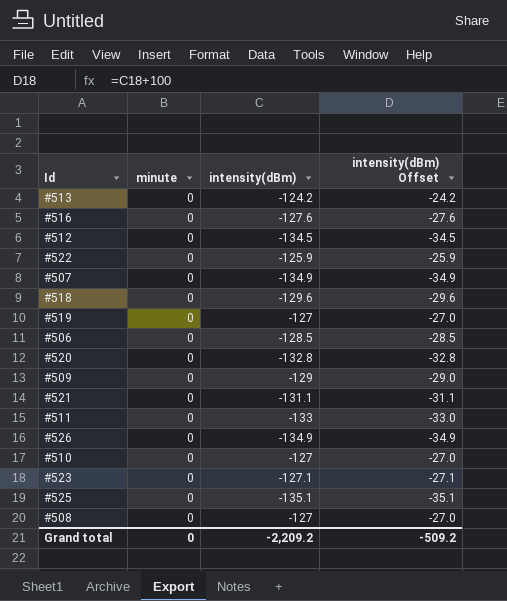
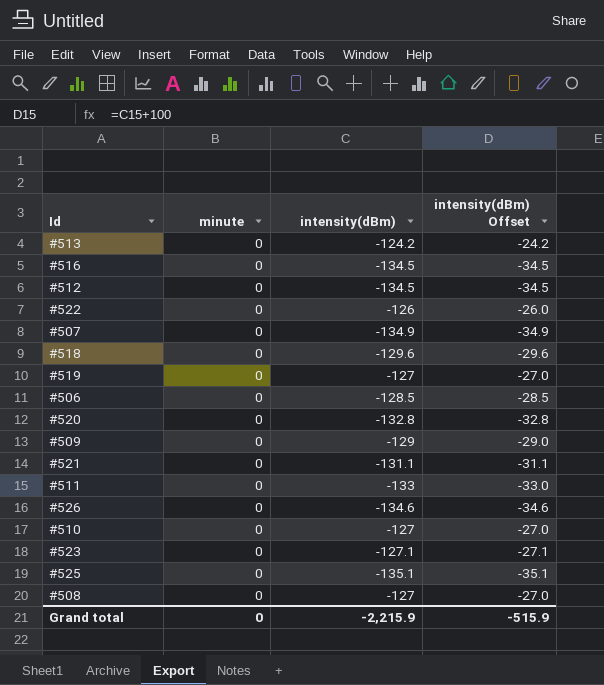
#516 | intensity(dBm): -127.6 -> -134.5
#516 | intensity(dBm) Offset: -27.6 -> -34.5
#522 | intensity(dBm): -125.9 -> -126
#522 | intensity(dBm) Offset: -25.9 -> -26.0
#526 | intensity(dBm): -134.9 -> -134.6
#526 | intensity(dBm) Offset: -34.9 -> -34.6
Grand total | intensity(dBm): -2,209.2 -> -2,215.9
Grand total | intensity(dBm) Offset: -509.2 -> -515.9

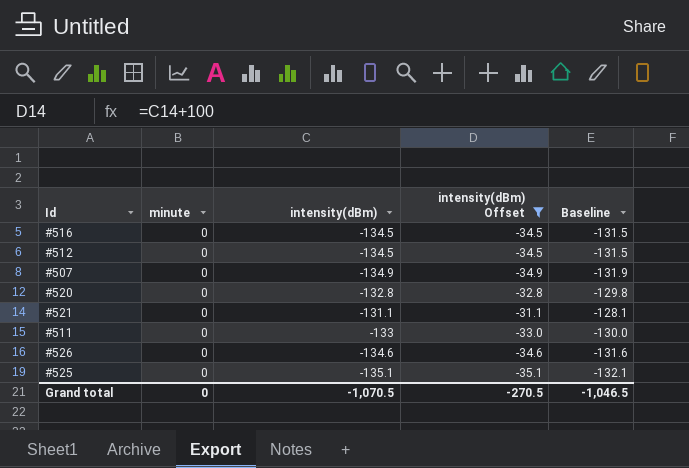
filter: none -> intensity(dBm) Offset <= -31.1
column Baseline | formula: none -> [intensity(dBm)] + 3
Grand total | intensity(dBm): -2,215.9 -> -1,070.5
Grand total | intensity(dBm) Offset: -515.9 -> -270.5

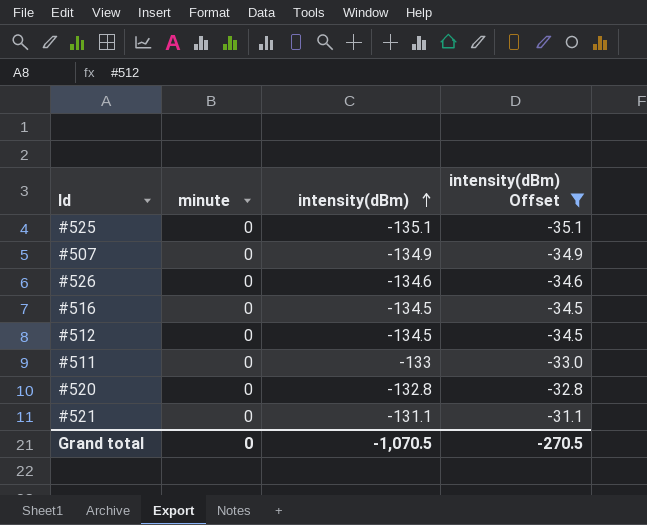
row order: none -> intensity(dBm) ascending
column Baseline | formula: [intensity(dBm)] + 3 -> none

